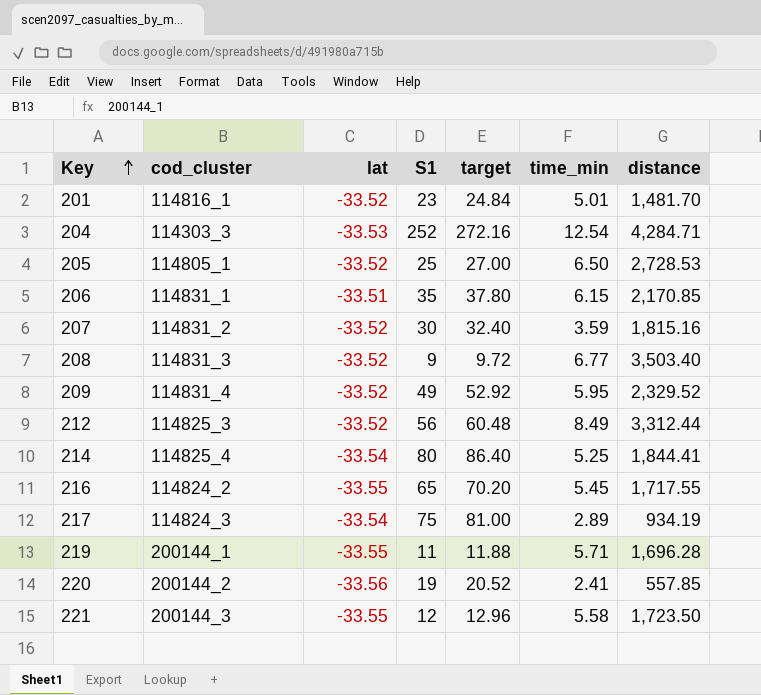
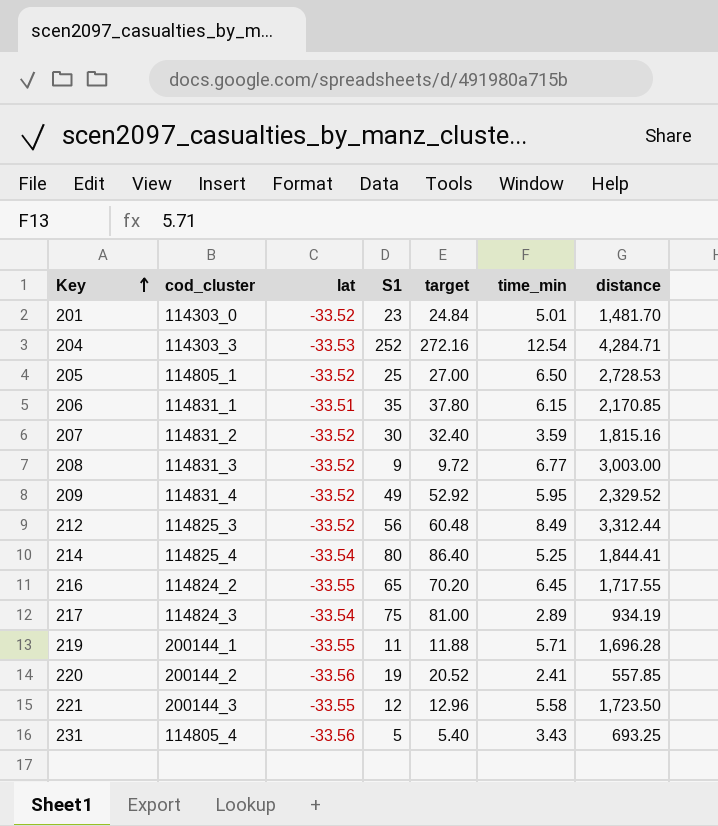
201 | cod_cluster: 114816_1 -> 114303_0
208 | distance: 3,503.40 -> 3,003.00
216 | time_min: 5.45 -> 6.45
row 231: none -> 114805_4 | -33.56 | 5 | 5.40 | 3.43 | 693.25

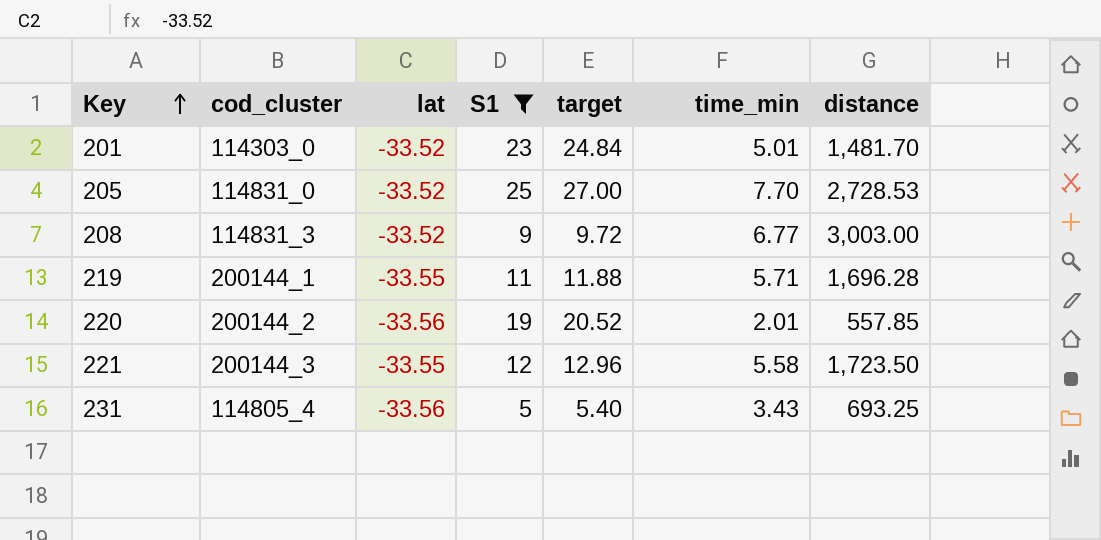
filter: none -> S1 <= 25
205 | cod_cluster: 114805_1 -> 114831_0
205 | time_min: 6.50 -> 7.70
220 | time_min: 2.41 -> 2.01

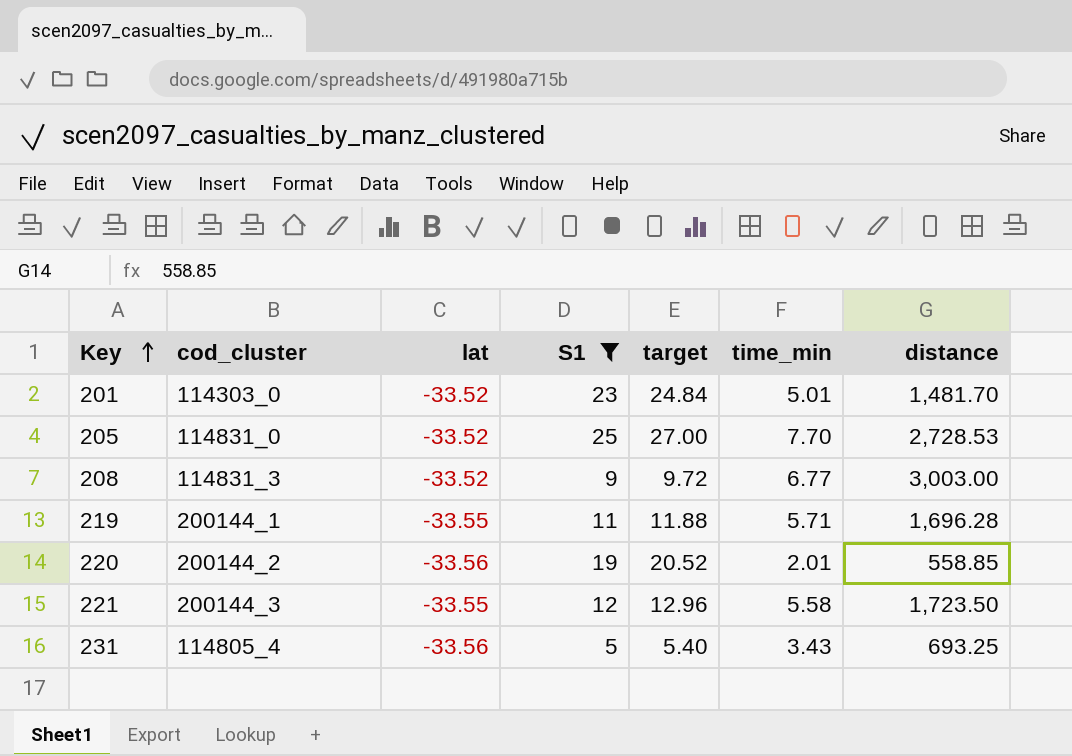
220 | distance: 557.85 -> 558.85

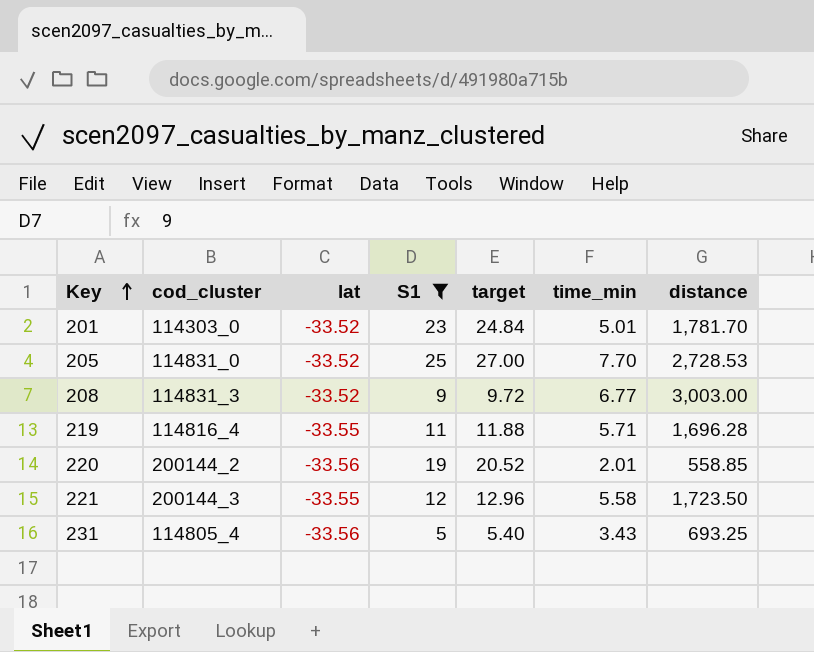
201 | distance: 1,481.70 -> 1,781.70
219 | cod_cluster: 200144_1 -> 114816_4

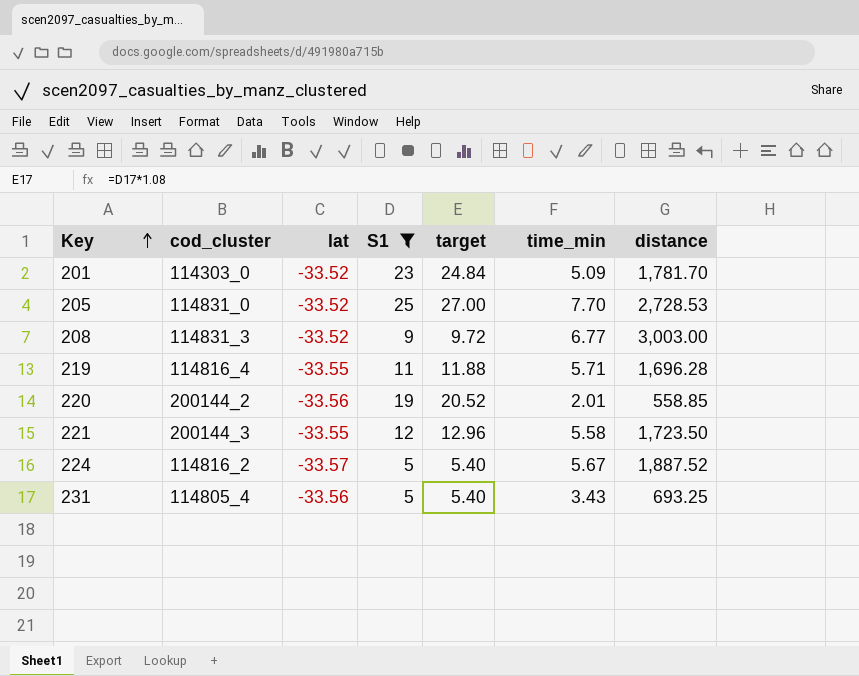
201 | time_min: 5.01 -> 5.09
row 224: none -> 114816_2 | -33.57 | 5 | 5.40 | 5.67 | 1,887.52

